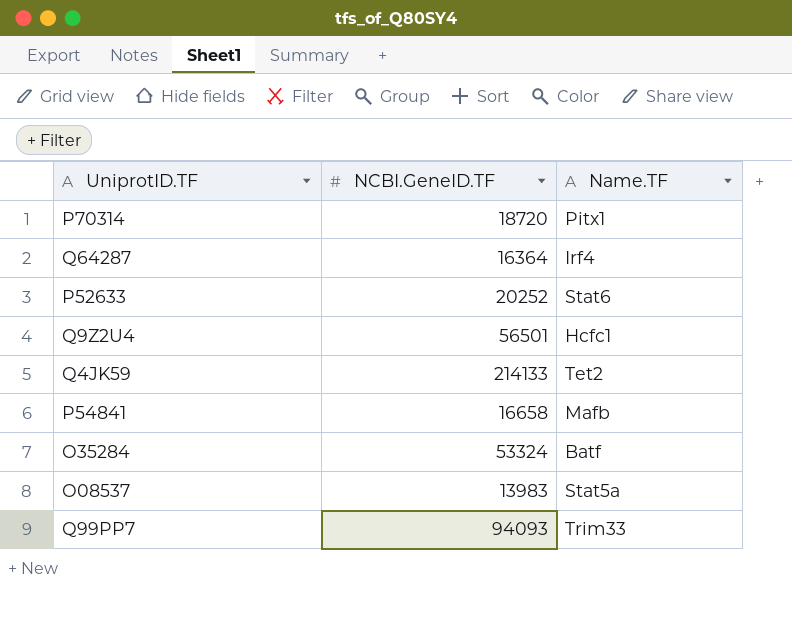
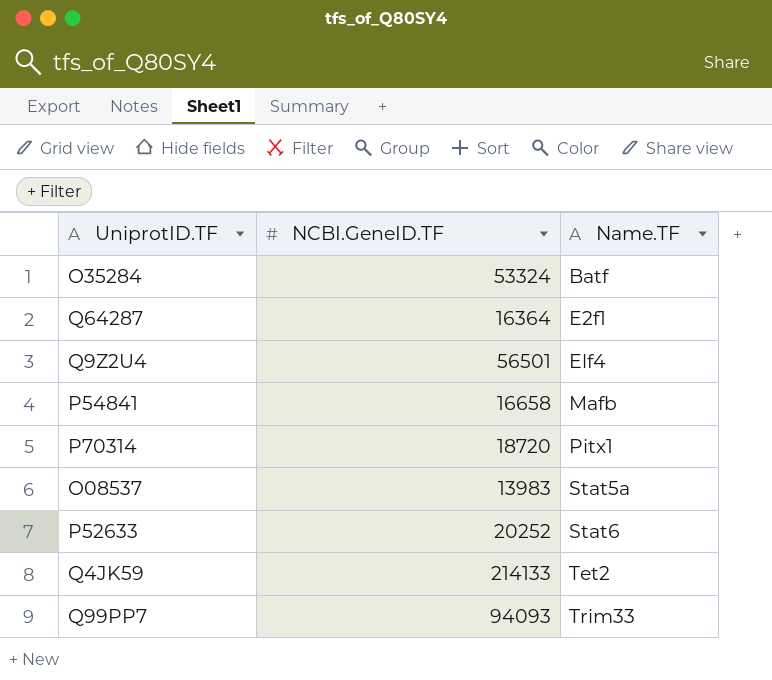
row order: none -> Name.TF ascending
Q64287 | Name.TF: Irf4 -> E2f1
Q9Z2U4 | Name.TF: Hcfc1 -> Elf4

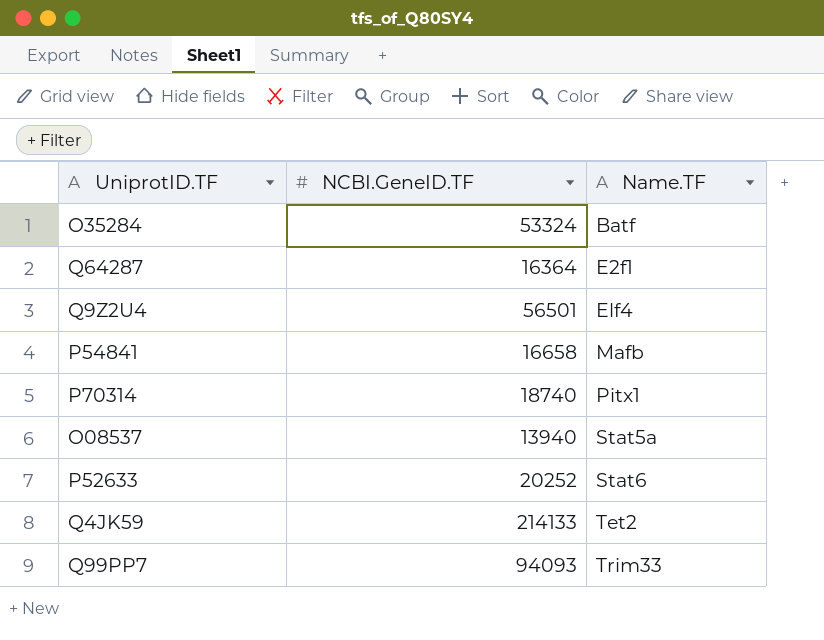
P70314 | NCBI.GeneID.TF: 18720 -> 18740
O08537 | NCBI.GeneID.TF: 13983 -> 13940

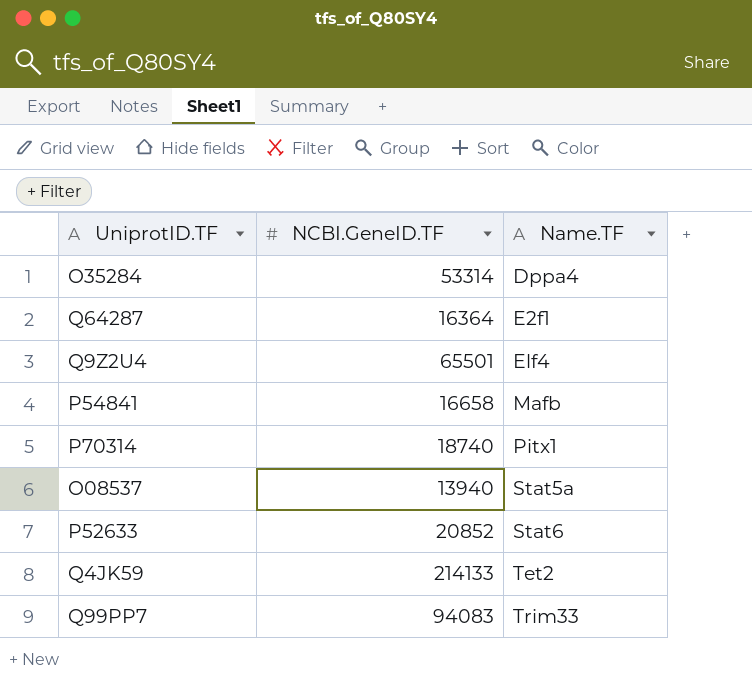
O35284 | NCBI.GeneID.TF: 53324 -> 53314
O35284 | Name.TF: Batf -> Dppa4
Q9Z2U4 | NCBI.GeneID.TF: 56501 -> 65501
P52633 | NCBI.GeneID.TF: 20252 -> 20852
Q99PP7 | NCBI.GeneID.TF: 94093 -> 94083

